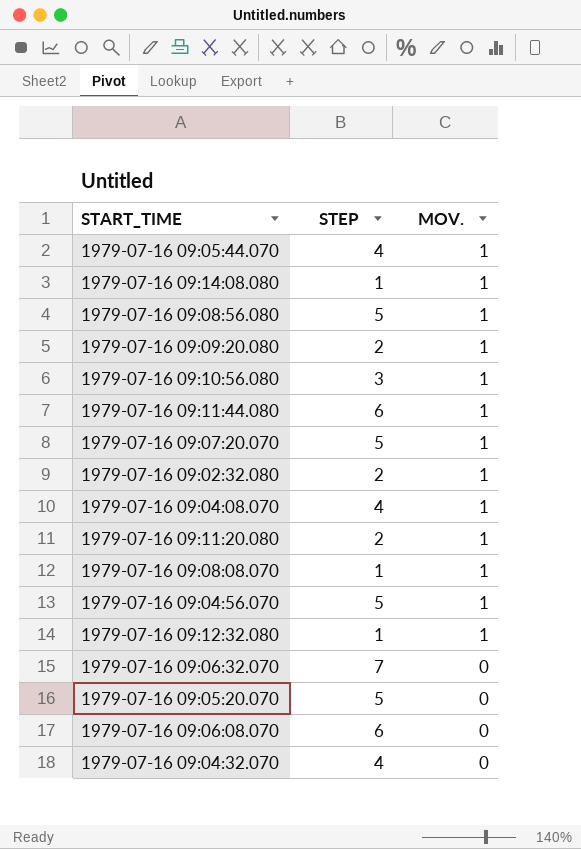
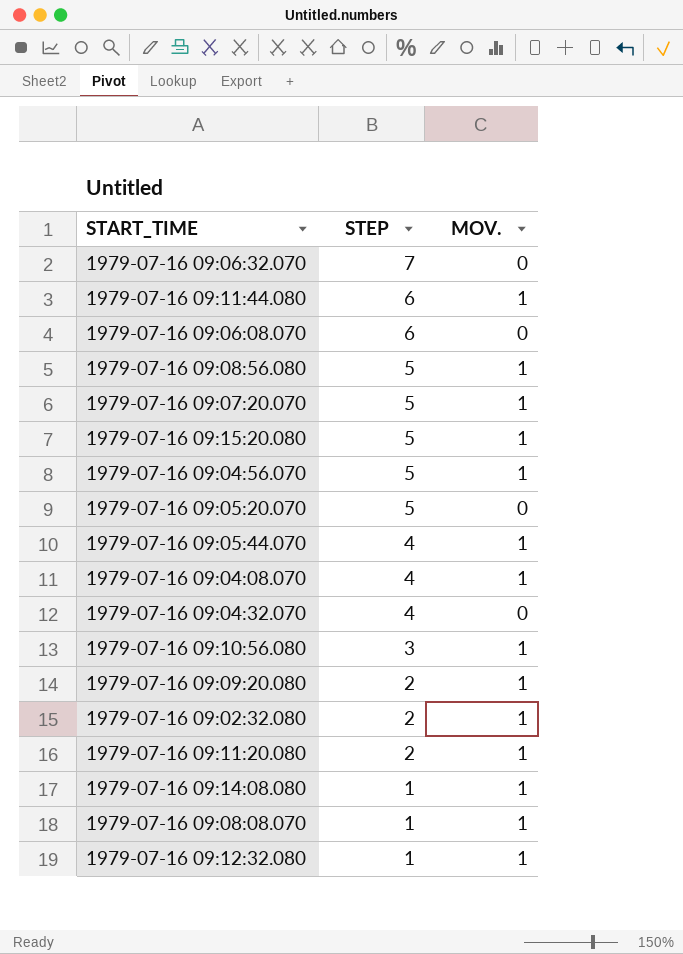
row order: MOV. descending -> STEP descending
row 1979-07-16 09:15:20.080: none -> 5 | 1

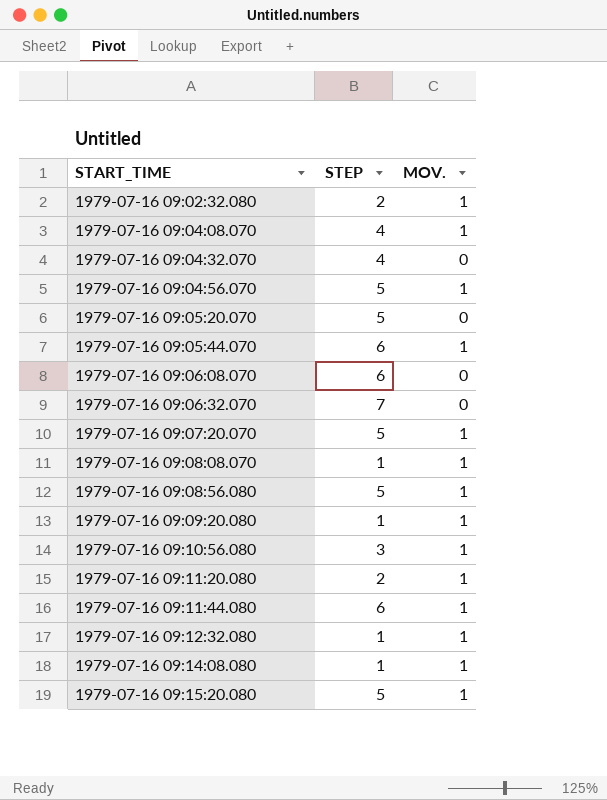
row order: STEP descending -> START_TIME ascending
1979-07-16 09:05:44.070 | STEP: 4 -> 6
1979-07-16 09:09:20.080 | STEP: 2 -> 1

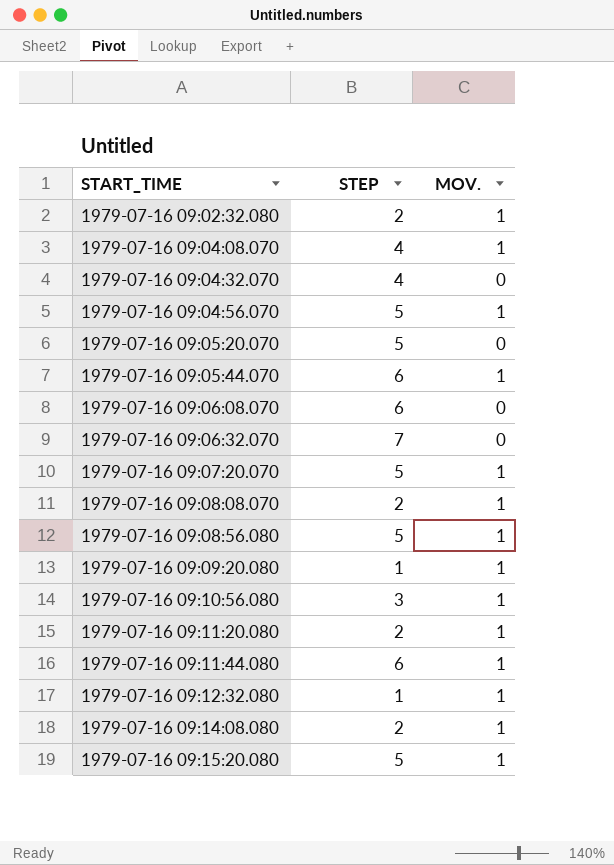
1979-07-16 09:08:08.070 | STEP: 1 -> 2
1979-07-16 09:14:08.080 | STEP: 1 -> 2

